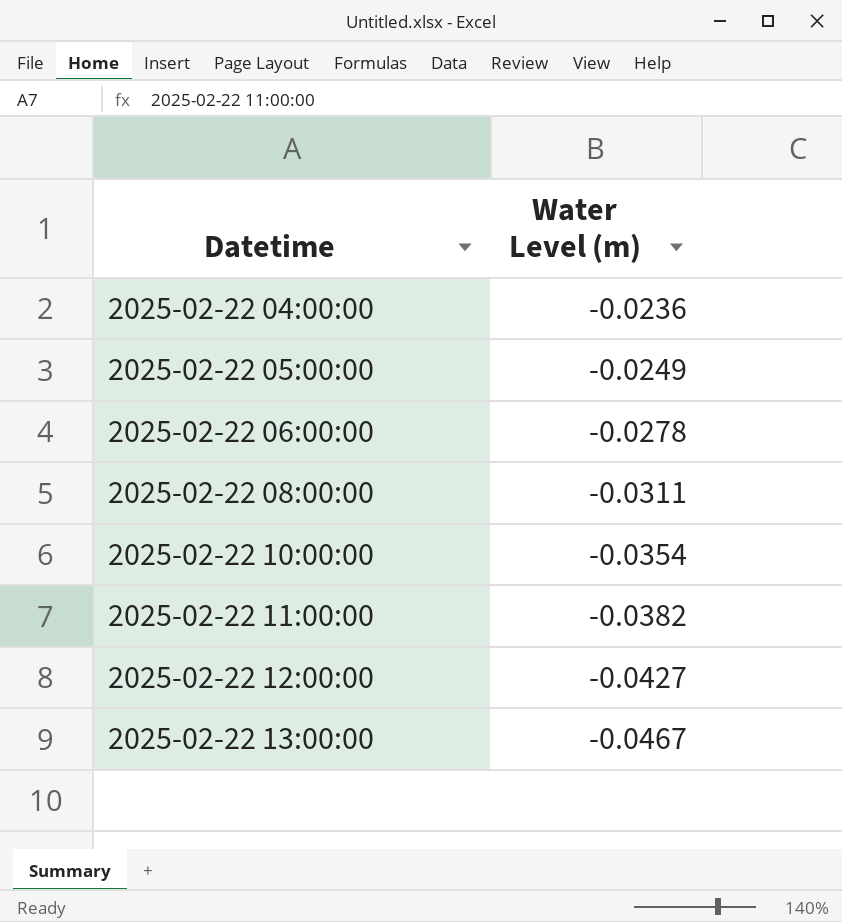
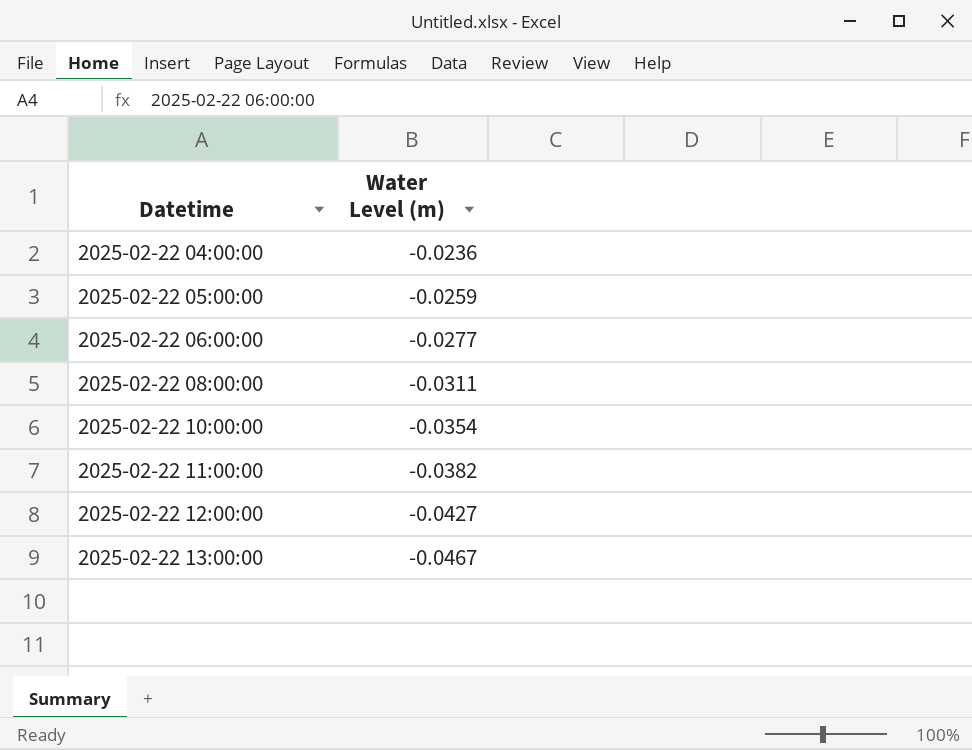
2025-02-22 05:00:00 | Water Level (m): -0.0249 -> -0.0259
2025-02-22 06:00:00 | Water Level (m): -0.0278 -> -0.0277

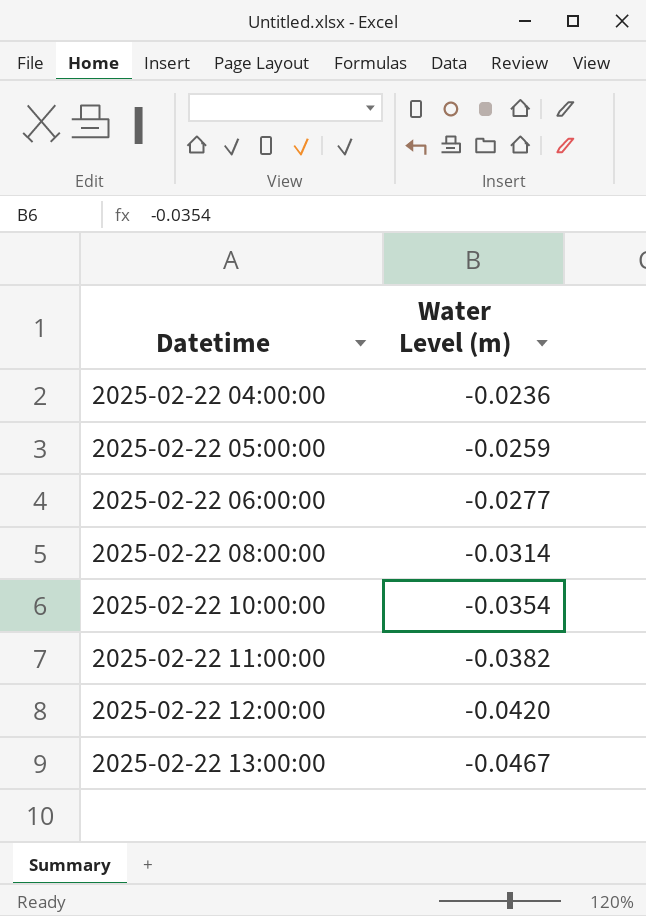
2025-02-22 08:00:00 | Water Level (m): -0.0311 -> -0.0314
2025-02-22 12:00:00 | Water Level (m): -0.0427 -> -0.0420

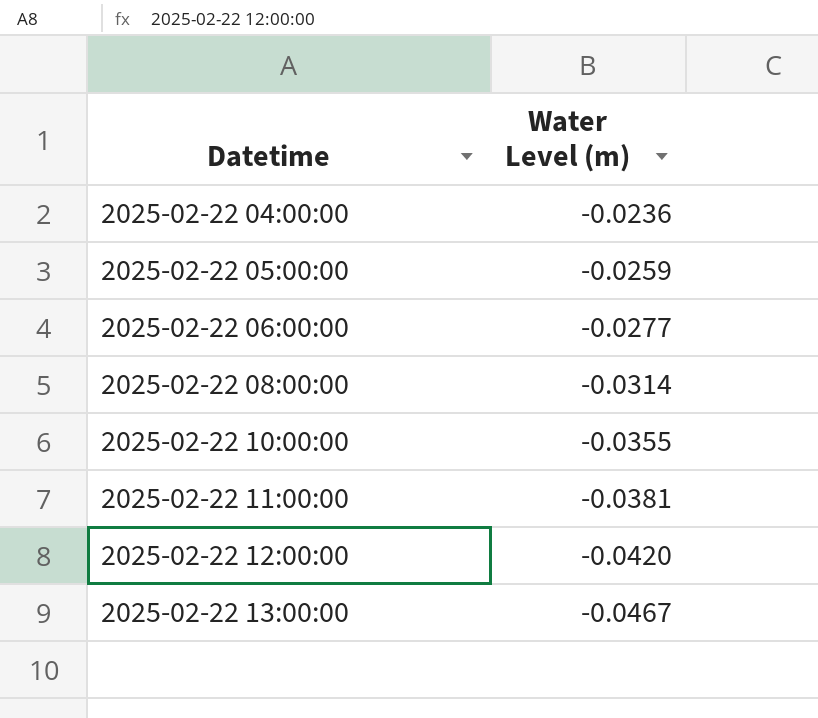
2025-02-22 10:00:00 | Water Level (m): -0.0354 -> -0.0355
2025-02-22 11:00:00 | Water Level (m): -0.0382 -> -0.0381

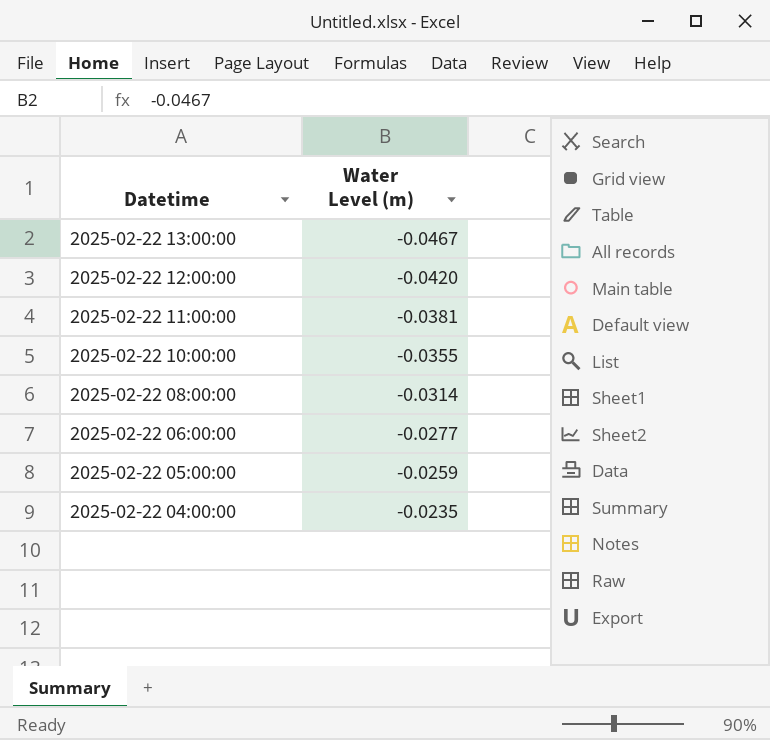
row order: Datetime ascending -> Datetime descending
2025-02-22 04:00:00 | Water Level (m): -0.0236 -> -0.0235

